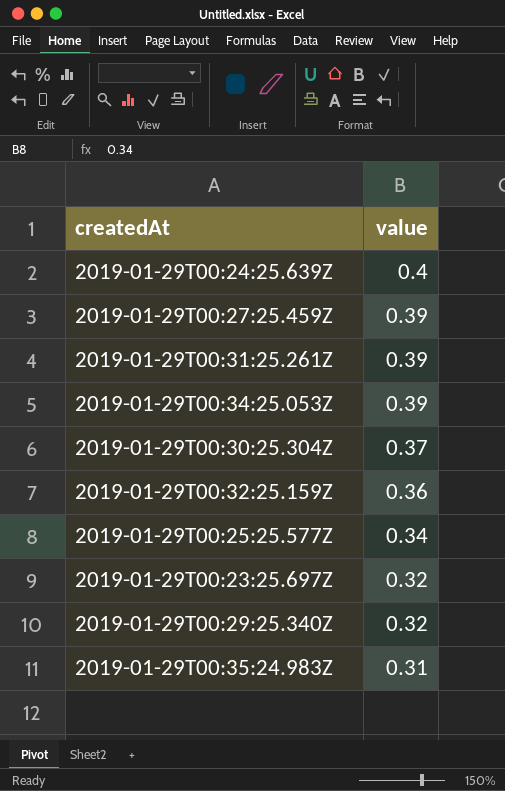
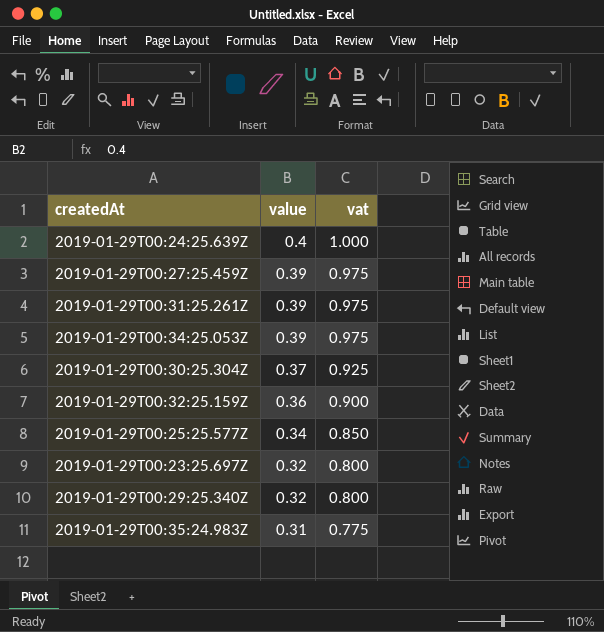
column vat | formula: none -> [value] * 2.5

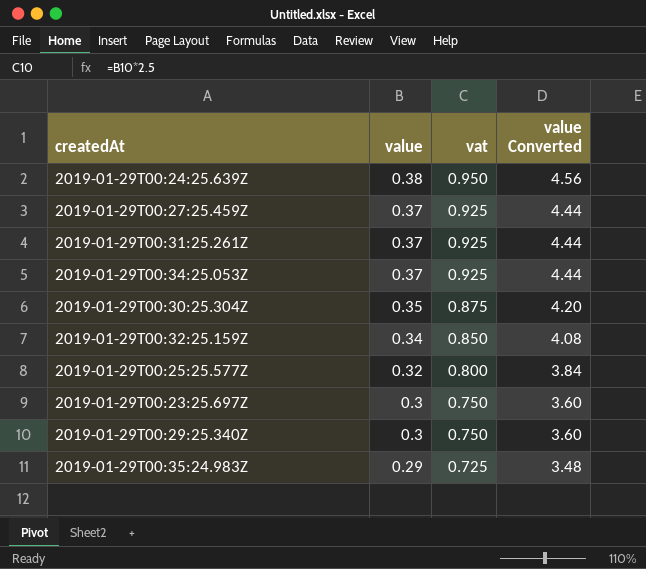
column value Converted | formula: none -> [value] * 12
2019-01-29T00:24:25.639Z | value: 0.4 -> 0.38
2019-01-29T00:24:25.639Z | vat: 1.000 -> 0.950
2019-01-29T00:27:25.459Z | value: 0.39 -> 0.37
2019-01-29T00:27:25.459Z | vat: 0.975 -> 0.925
2019-01-29T00:31:25.261Z | value: 0.39 -> 0.37
2019-01-29T00:31:25.261Z | vat: 0.975 -> 0.925
2019-01-29T00:34:25.053Z | value: 0.39 -> 0.37
2019-01-29T00:34:25.053Z | vat: 0.975 -> 0.925
2019-01-29T00:30:25.304Z | value: 0.37 -> 0.35
2019-01-29T00:30:25.304Z | vat: 0.925 -> 0.875
2019-01-29T00:32:25.159Z | value: 0.36 -> 0.34
2019-01-29T00:32:25.159Z | vat: 0.900 -> 0.850
2019-01-29T00:25:25.577Z | value: 0.34 -> 0.32
2019-01-29T00:25:25.577Z | vat: 0.850 -> 0.800
2019-01-29T00:23:25.697Z | value: 0.32 -> 0.3
2019-01-29T00:23:25.697Z | vat: 0.800 -> 0.750
2019-01-29T00:29:25.340Z | value: 0.32 -> 0.3
2019-01-29T00:29:25.340Z | vat: 0.800 -> 0.750
2019-01-29T00:35:24.983Z | value: 0.31 -> 0.29
2019-01-29T00:35:24.983Z | vat: 0.775 -> 0.725

